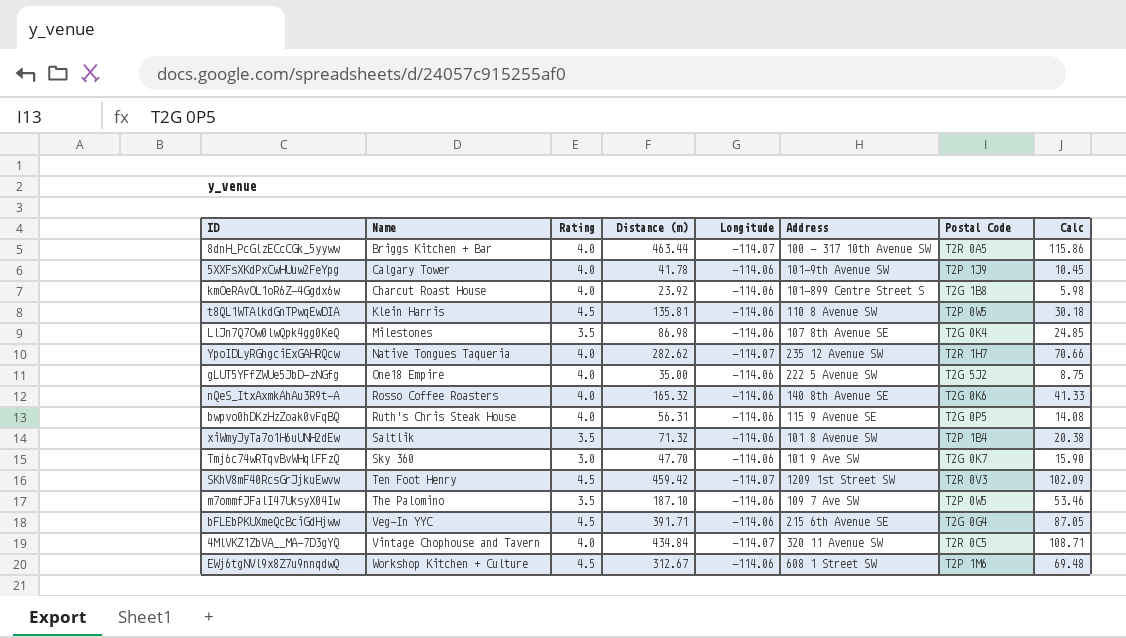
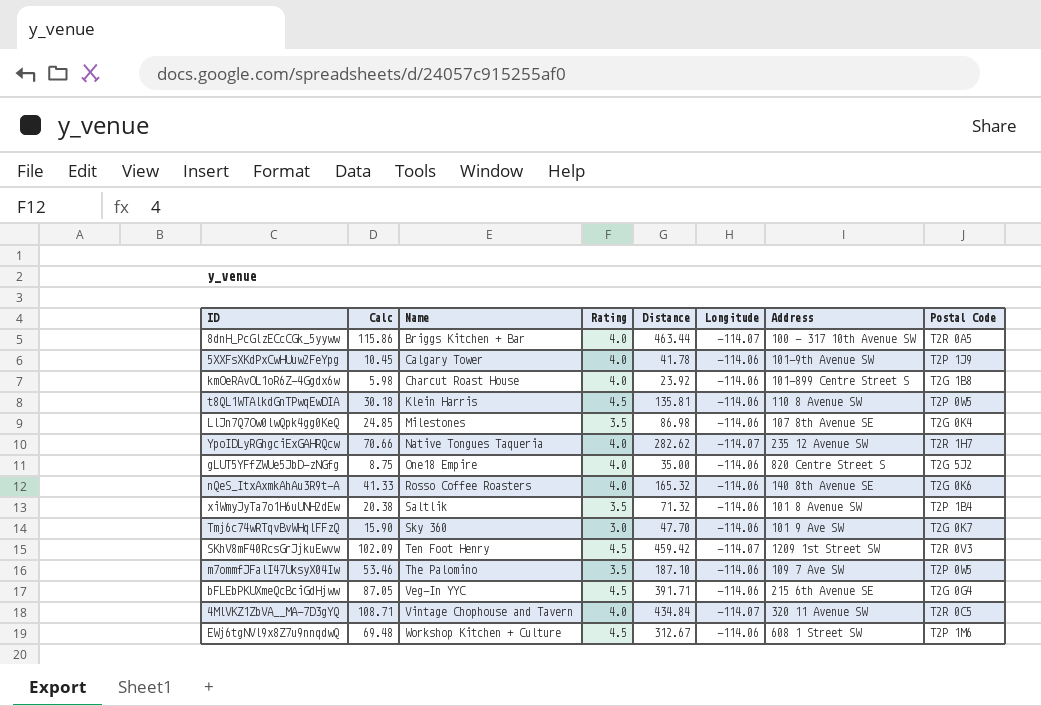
column Calc | position: 8 -> 2
column name: Distance (m) -> Distance
row bwpvo0hDKzHzZoak0vFqBQ: Ruth's Chris Steak House | 4.0 | 56.31 | -114.06 | 115 9 Avenue SE | T2G 0P5 | 14.08 -> none
gLUT5YFfZWUe5JbD-zNGfg | Address: 222 5 Avenue SW -> 820 Centre Street S

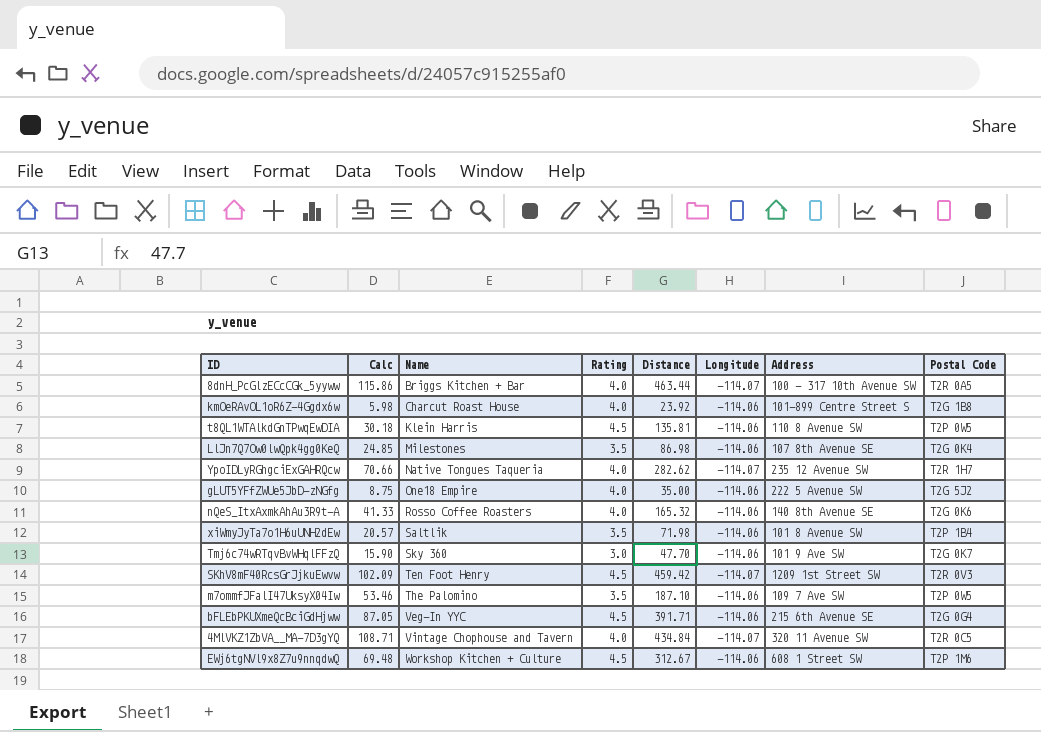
row 5XXFsXKdPxCwHUuw2FeYpg: 10.45 | Calgary Tower | 4.0 | 41.78 | -114.06 | 101-9th Avenue SW | T2P 1J9 -> none
gLUT5YFfZWUe5JbD-zNGfg | Address: 820 Centre Street S -> 222 5 Avenue SW
xiWmyJyTa7o1H6uUNH2dEw | Calc: 20.38 -> 20.57
xiWmyJyTa7o1H6uUNH2dEw | Distance: 71.32 -> 71.98

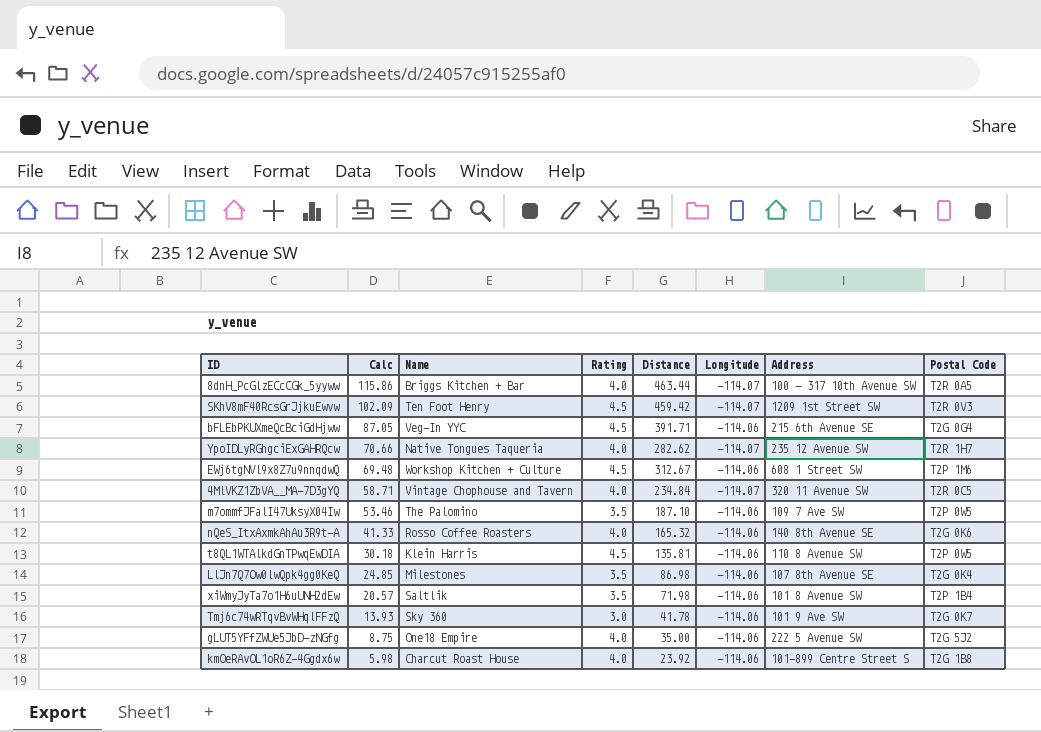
row order: Name ascending -> Calc descending
4MlVKZ1ZbVA__MA-7D3gYQ | Calc: 108.71 -> 58.71
4MlVKZ1ZbVA__MA-7D3gYQ | Distance: 434.84 -> 234.84
Tmj6c74wRTqvBvWHqlFFzQ | Calc: 15.90 -> 13.93
Tmj6c74wRTqvBvWHqlFFzQ | Distance: 47.70 -> 41.78

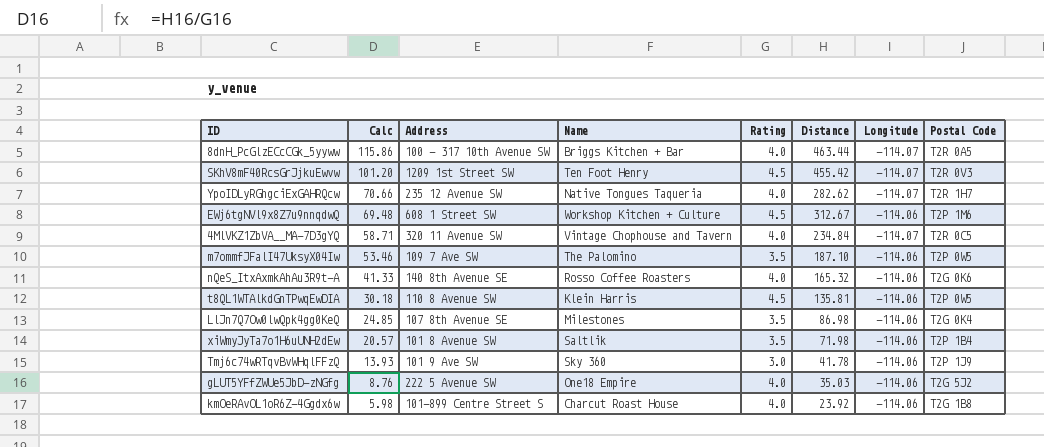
column Address | position: 7 -> 3
row bFLEbPKUXmeQcBciGdHjww: 87.05 | Veg-In YYC | 4.5 | 391.71 | -114.06 | 215 6th Avenue SE | T2G 0G4 -> none
SKhV8mF40RcsGrJjkuEwvw | Calc: 102.09 -> 101.20
SKhV8mF40RcsGrJjkuEwvw | Distance: 459.42 -> 455.42
Tmj6c74wRTqvBvWHqlFFzQ | Postal Code: T2G 0K7 -> T2P 1J9
gLUT5YFfZWUe5JbD-zNGfg | Calc: 8.75 -> 8.76
gLUT5YFfZWUe5JbD-zNGfg | Distance: 35.00 -> 35.03

